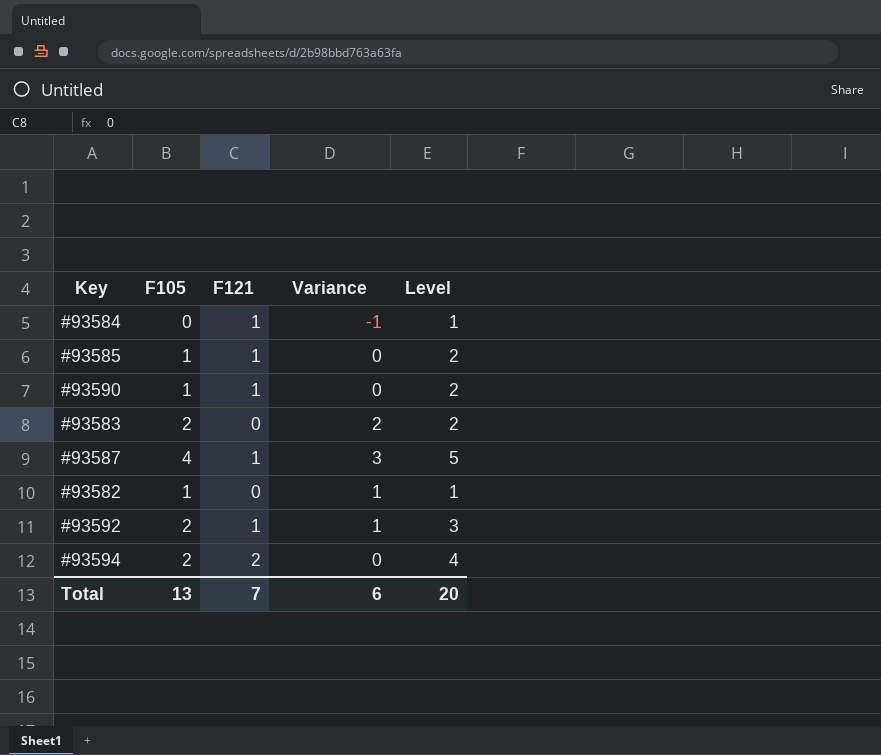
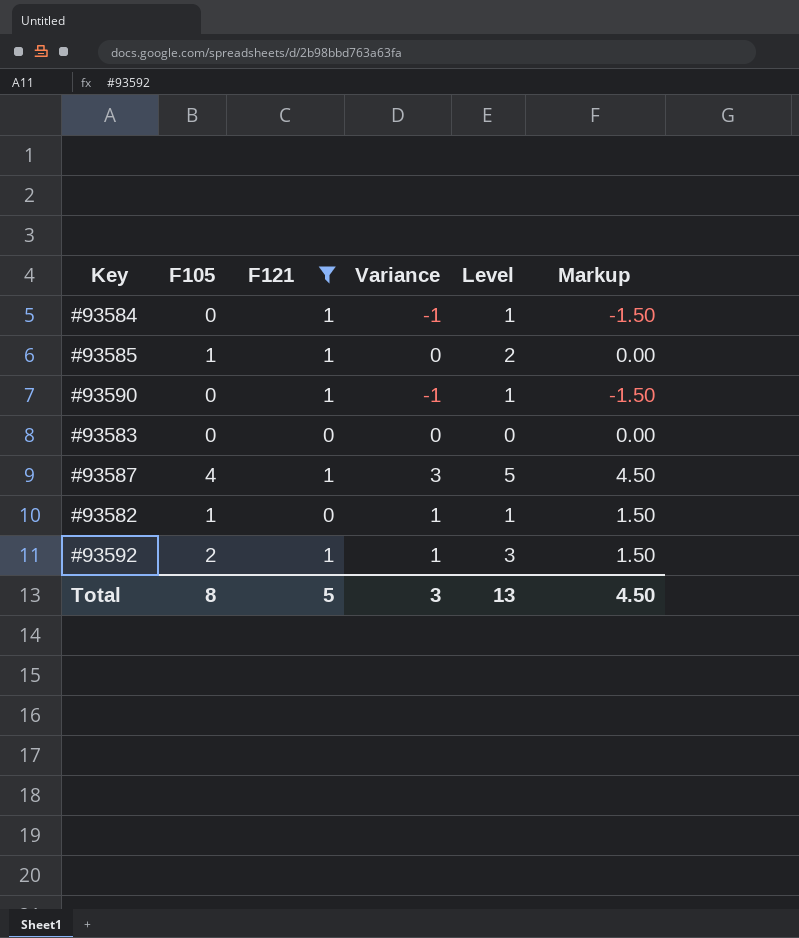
filter: none -> F121 != 2
column Markup | formula: none -> [Variance] * 1.5
#93590 | F105: 1 -> 0
#93590 | Variance: 0 -> -1
#93590 | Level: 2 -> 1
#93583 | F105: 2 -> 0
#93583 | Variance: 2 -> 0
#93583 | Level: 2 -> 0
Total | F105: 13 -> 8
Total | F121: 7 -> 5
Total | Variance: 6 -> 3
Total | Level: 20 -> 13

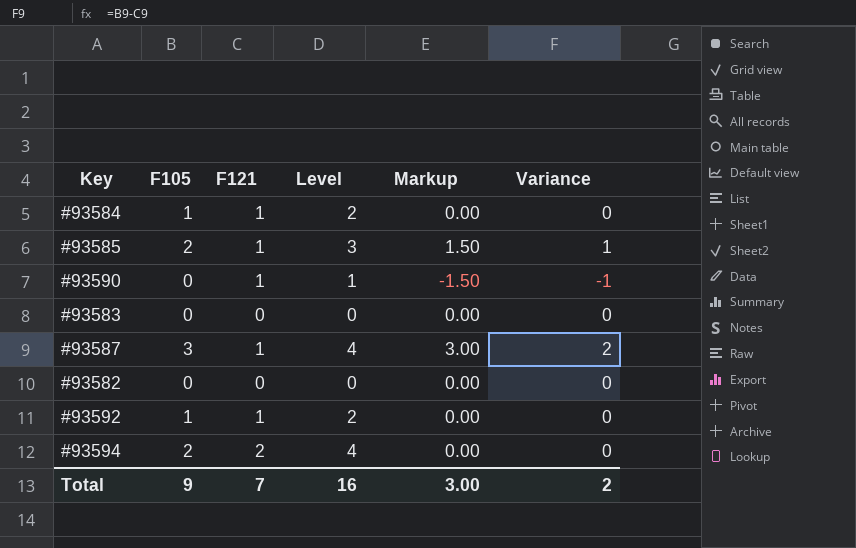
filter: F121 != 2 -> none
column Variance | position: 4 -> 6
#93584 | F105: 0 -> 1
#93584 | Level: 1 -> 2
#93584 | Markup: -1.50 -> 0.00
#93584 | Variance: -1 -> 0
#93585 | F105: 1 -> 2
#93585 | Level: 2 -> 3
#93585 | Markup: 0.00 -> 1.50
#93585 | Variance: 0 -> 1
#93587 | F105: 4 -> 3
#93587 | Level: 5 -> 4
#93587 | Markup: 4.50 -> 3.00
#93587 | Variance: 3 -> 2
#93582 | F105: 1 -> 0
#93582 | Level: 1 -> 0
#93582 | Markup: 1.50 -> 0.00
#93582 | Variance: 1 -> 0
#93592 | F105: 2 -> 1
#93592 | Level: 3 -> 2
#93592 | Markup: 1.50 -> 0.00
#93592 | Variance: 1 -> 0
Total | F105: 8 -> 9
Total | F121: 5 -> 7
Total | Level: 13 -> 16
Total | Markup: 4.50 -> 3.00
Total | Variance: 3 -> 2

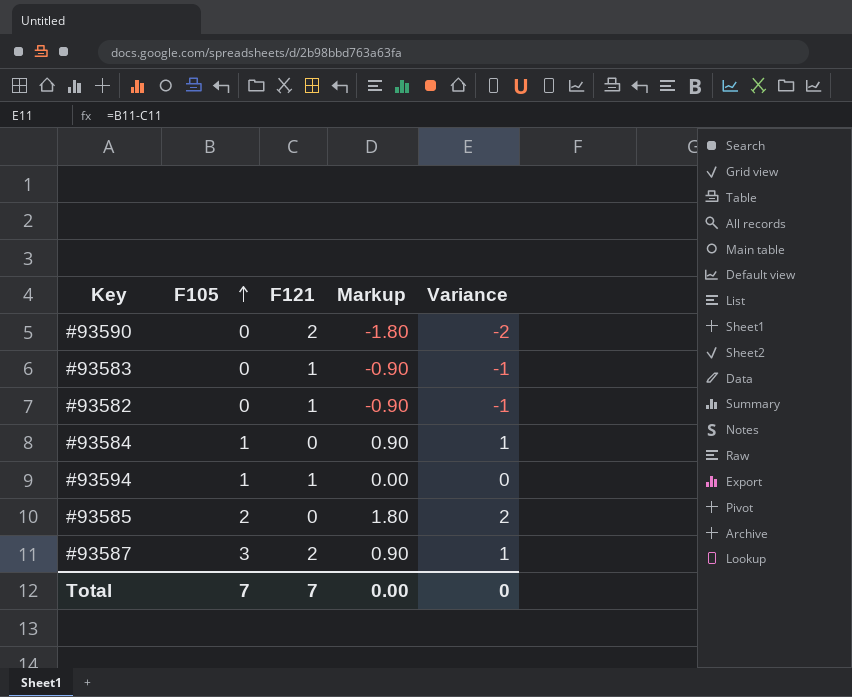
row order: none -> F105 ascending
column Level | formula: [F105] + [F121] -> none
column Markup | formula: [Variance] * 1.5 -> [Variance] * 0.9
row #93592: 1 | 1 | 2 | 0.00 | 0 -> none
#93590 | F121: 1 -> 2
#93590 | Variance: -1 -> -2
#93583 | F121: 0 -> 1
#93583 | Variance: 0 -> -1
#93582 | F121: 0 -> 1
#93582 | Variance: 0 -> -1
#93584 | F121: 1 -> 0
#93584 | Variance: 0 -> 1
#93594 | F105: 2 -> 1
#93594 | F121: 2 -> 1
#93585 | F121: 1 -> 0
#93585 | Variance: 1 -> 2
#93587 | F121: 1 -> 2
#93587 | Variance: 2 -> 1
Total | F105: 9 -> 7
Total | Markup: 3.00 -> 0.00
Total | Variance: 2 -> 0

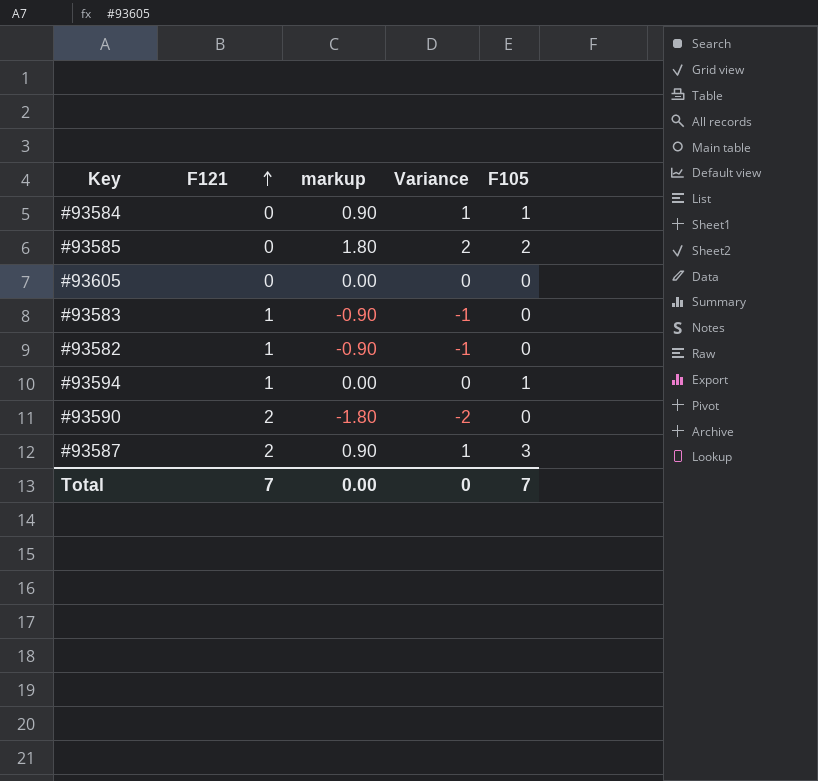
row order: F105 ascending -> F121 ascending
column name: Markup -> markup
column F105 | position: 2 -> 5
row #93605: none -> 0 | 0.00 | 0 | 0

